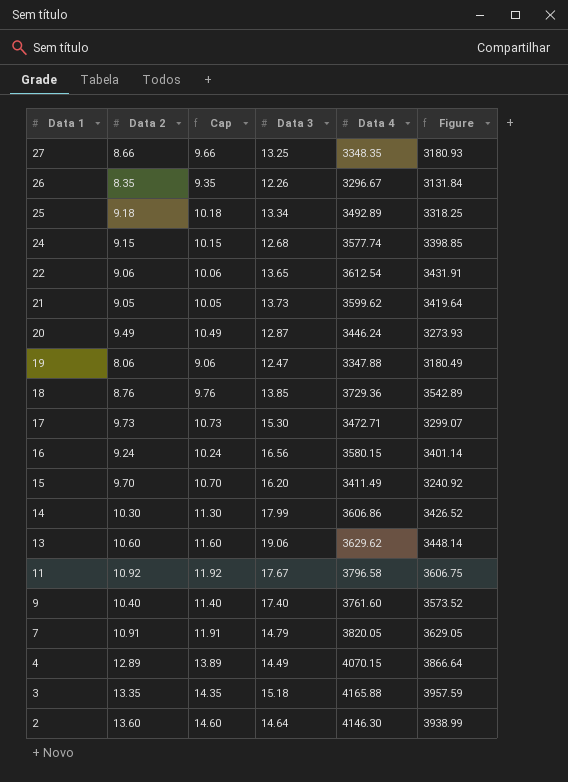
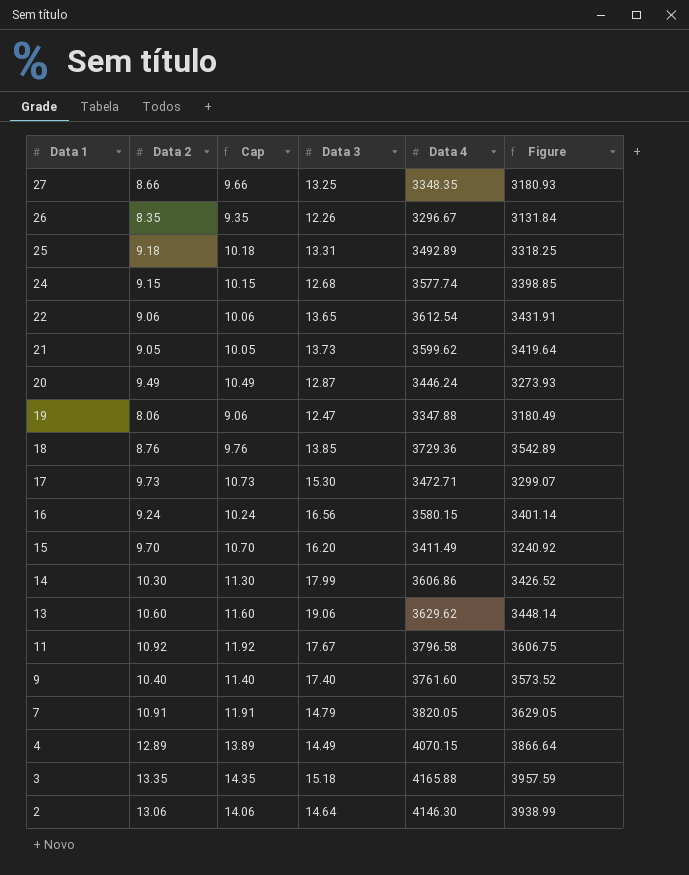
25 | Data 3: 13.34 -> 13.31
2 | Data 2: 13.60 -> 13.06
2 | Cap: 14.60 -> 14.06

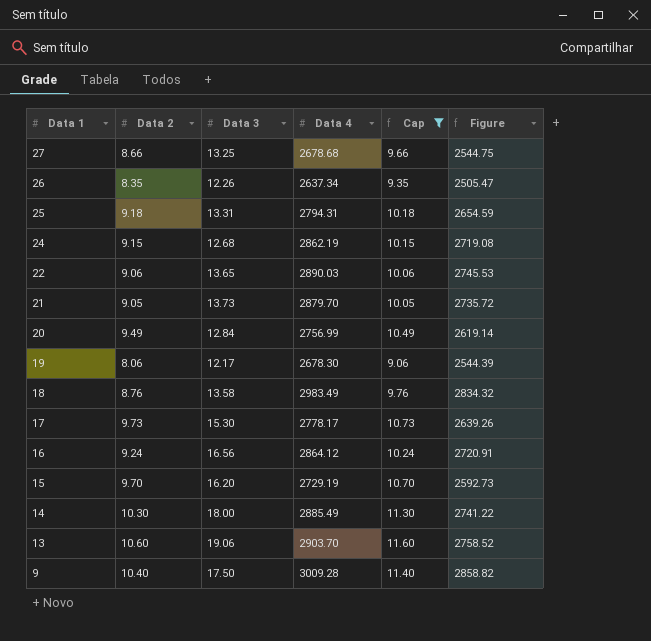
filter: none -> Cap <= 11.60
column Cap | position: 3 -> 5
27 | Data 4: 3348.35 -> 2678.68
27 | Figure: 3180.93 -> 2544.75
26 | Data 4: 3296.67 -> 2637.34
26 | Figure: 3131.84 -> 2505.47
25 | Data 4: 3492.89 -> 2794.31
25 | Figure: 3318.25 -> 2654.59
24 | Data 4: 3577.74 -> 2862.19
24 | Figure: 3398.85 -> 2719.08
22 | Data 4: 3612.54 -> 2890.03
22 | Figure: 3431.91 -> 2745.53
21 | Data 4: 3599.62 -> 2879.70
21 | Figure: 3419.64 -> 2735.72
20 | Data 3: 12.87 -> 12.84
20 | Data 4: 3446.24 -> 2756.99
20 | Figure: 3273.93 -> 2619.14
19 | Data 3: 12.47 -> 12.17
19 | Data 4: 3347.88 -> 2678.30
19 | Figure: 3180.49 -> 2544.39
18 | Data 3: 13.85 -> 13.58
18 | Data 4: 3729.36 -> 2983.49
18 | Figure: 3542.89 -> 2834.32
17 | Data 4: 3472.71 -> 2778.17
17 | Figure: 3299.07 -> 2639.26
16 | Data 4: 3580.15 -> 2864.12
16 | Figure: 3401.14 -> 2720.91
15 | Data 4: 3411.49 -> 2729.19
15 | Figure: 3240.92 -> 2592.73
14 | Data 3: 17.99 -> 18.00
14 | Data 4: 3606.86 -> 2885.49
14 | Figure: 3426.52 -> 2741.22
13 | Data 4: 3629.62 -> 2903.70
13 | Figure: 3448.14 -> 2758.52
9 | Data 3: 17.40 -> 17.50
9 | Data 4: 3761.60 -> 3009.28
9 | Figure: 3573.52 -> 2858.82

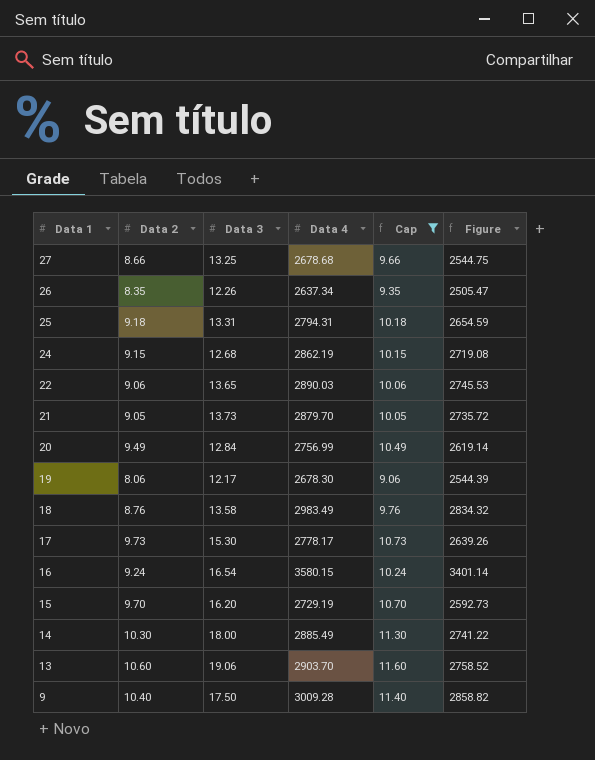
16 | Data 3: 16.56 -> 16.54
16 | Data 4: 2864.12 -> 3580.15
16 | Figure: 2720.91 -> 3401.14

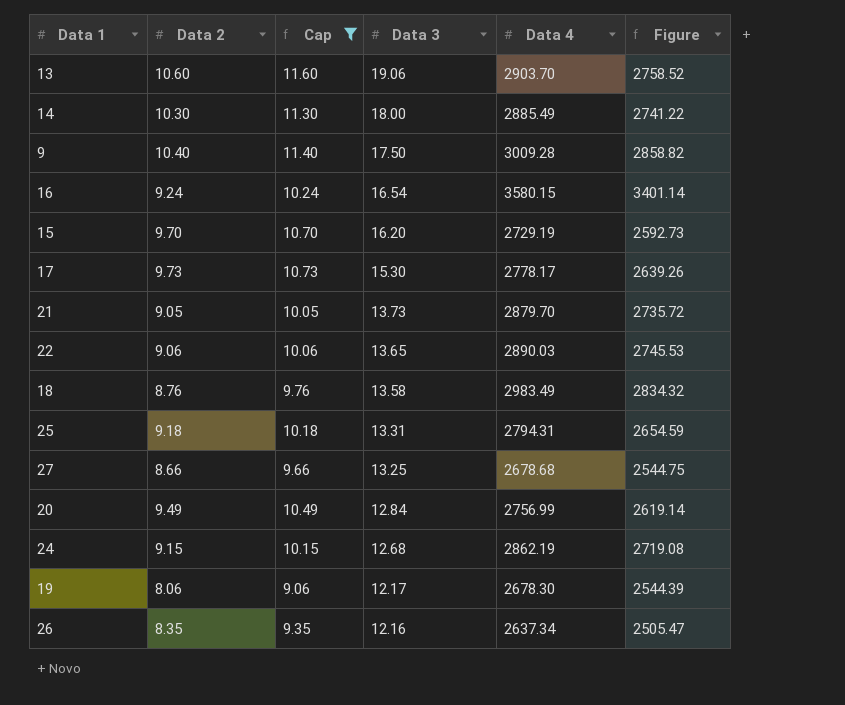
row order: Data 1 descending -> Data 3 descending
column Cap | position: 5 -> 3
26 | Data 3: 12.26 -> 12.16

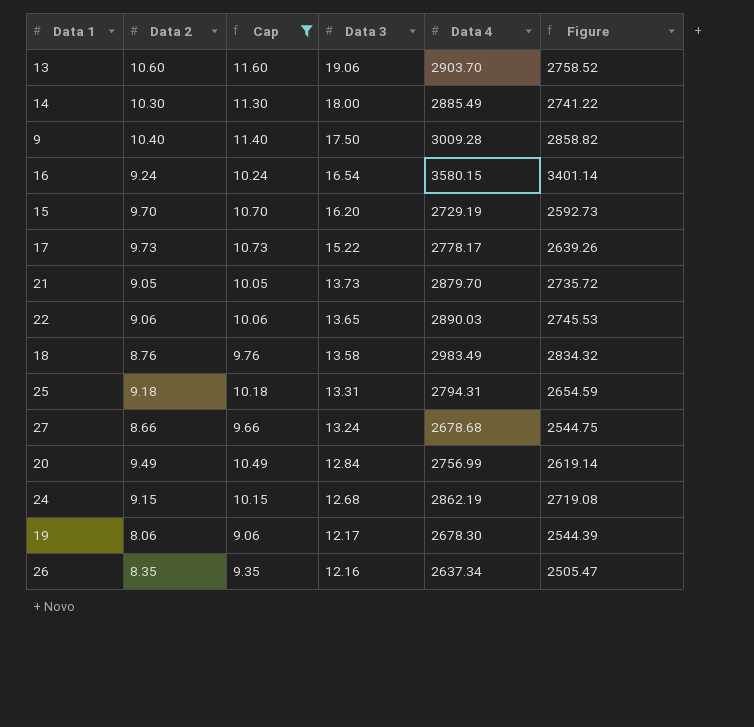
17 | Data 3: 15.30 -> 15.22
27 | Data 3: 13.25 -> 13.24

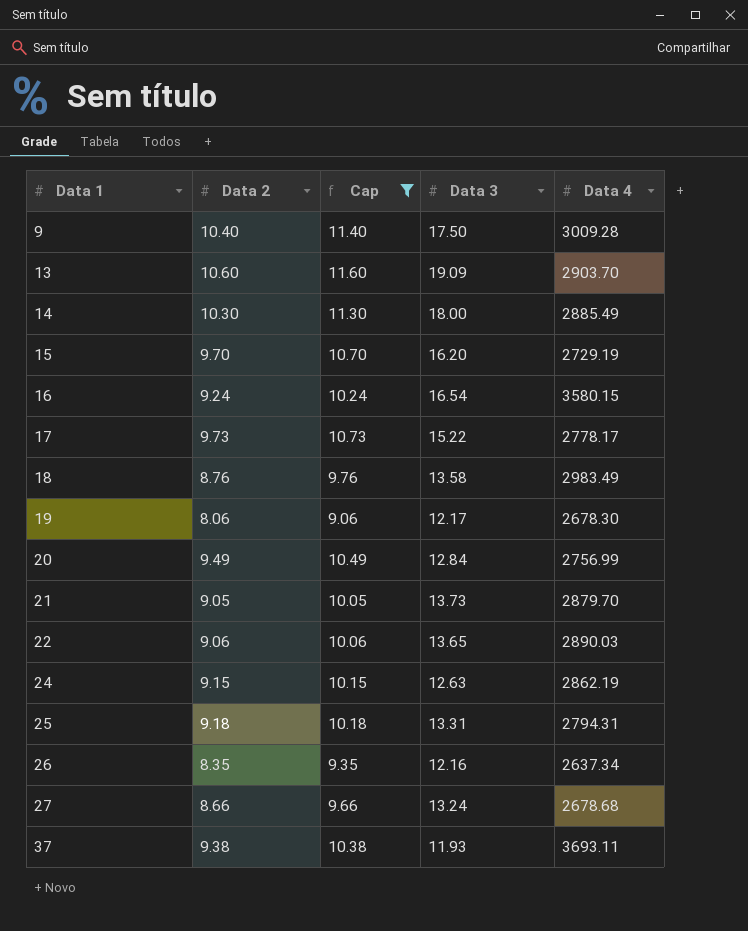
row order: Data 3 descending -> Data 1 ascending
column Figure | formula: [Data 4] * 0.95 -> none
13 | Data 3: 19.06 -> 19.09
24 | Data 3: 12.68 -> 12.63
row 37: none -> 9.38 | 10.38 | 11.93 | 3693.11

